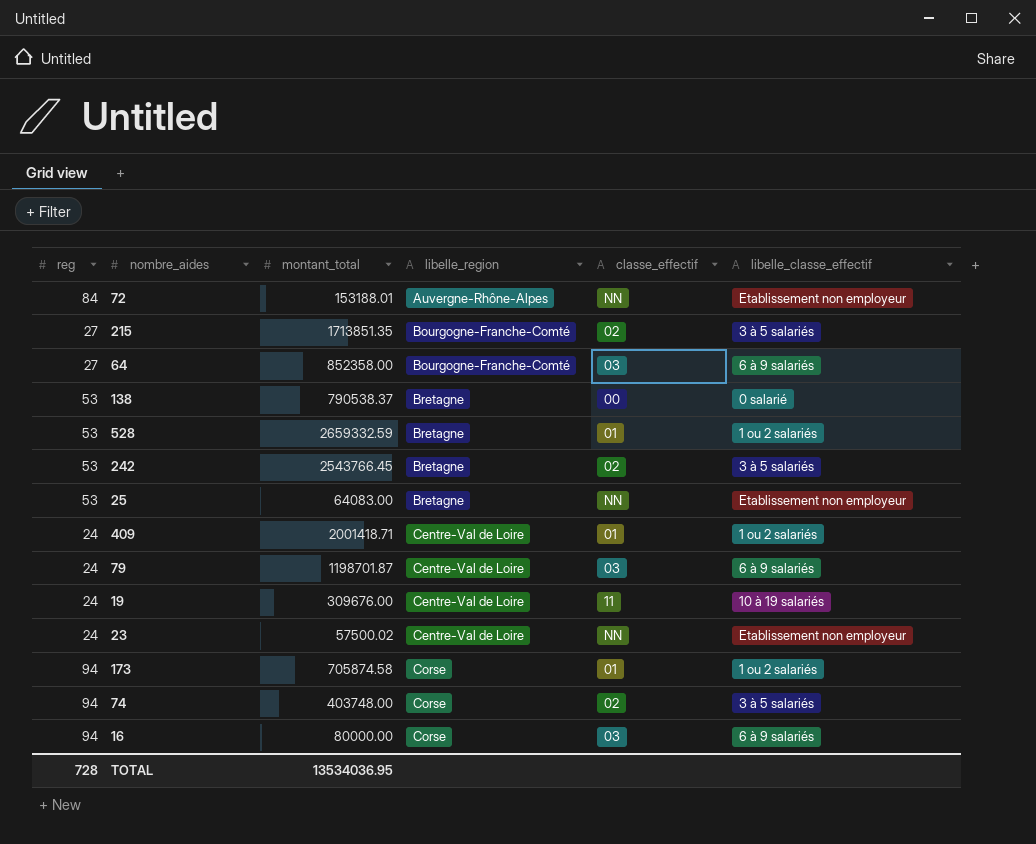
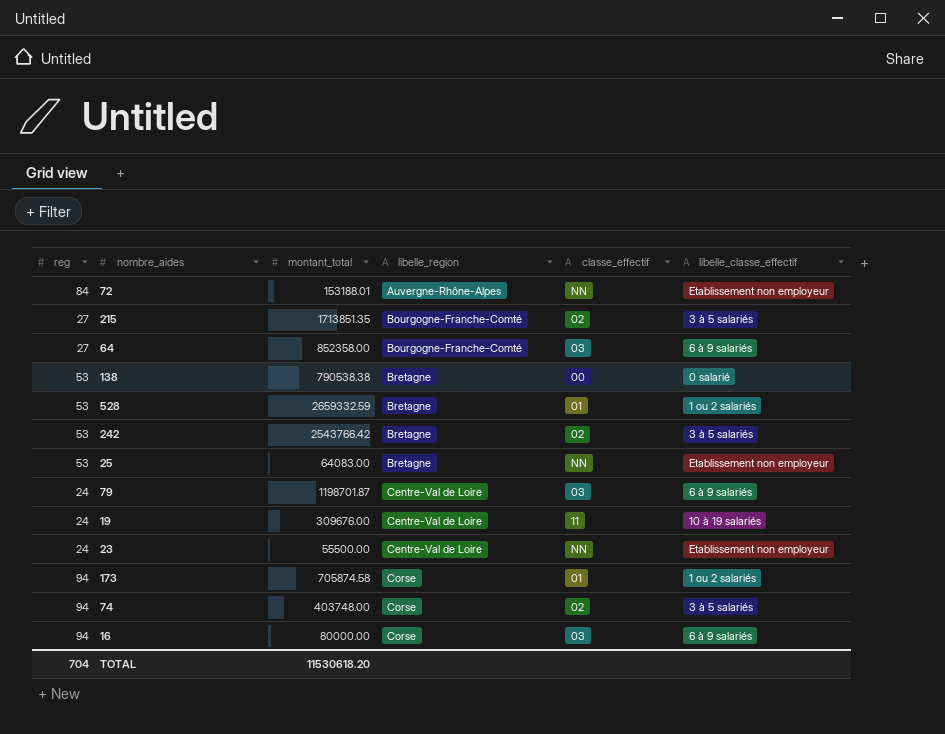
row 409: 24 | 2001418.71 | Centre-Val de Loire | 01 | 1 ou 2 salariés -> none
138 | montant_total: 790538.37 -> 790538.38
242 | montant_total: 2543766.45 -> 2543766.42
23 | montant_total: 57500.02 -> 55500.00
TOTAL | reg: 728 -> 704
TOTAL | montant_total: 13534036.95 -> 11530618.20

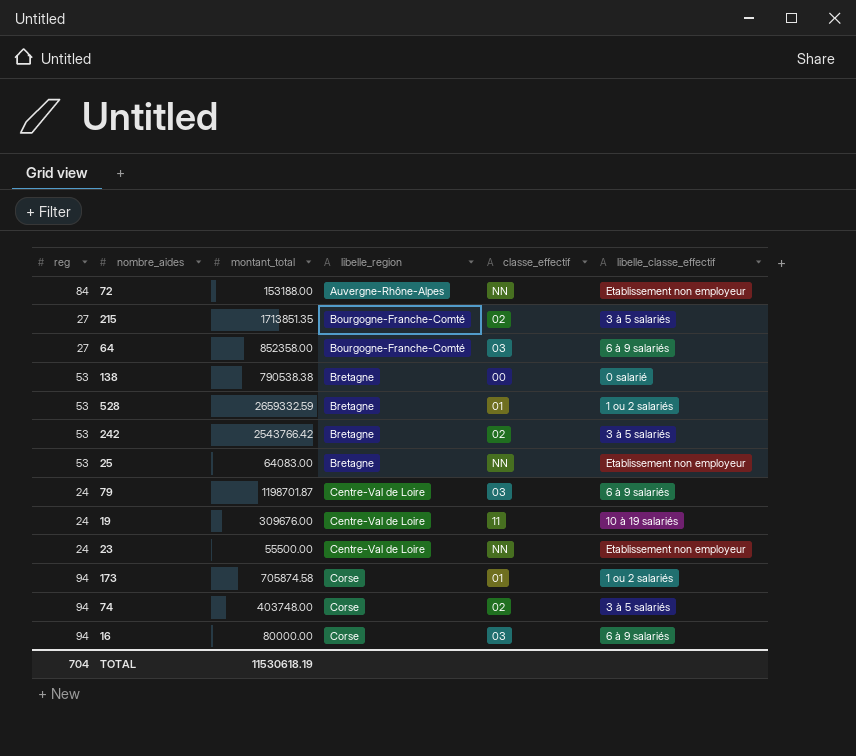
72 | montant_total: 153188.01 -> 153188.00
TOTAL | montant_total: 11530618.20 -> 11530618.19

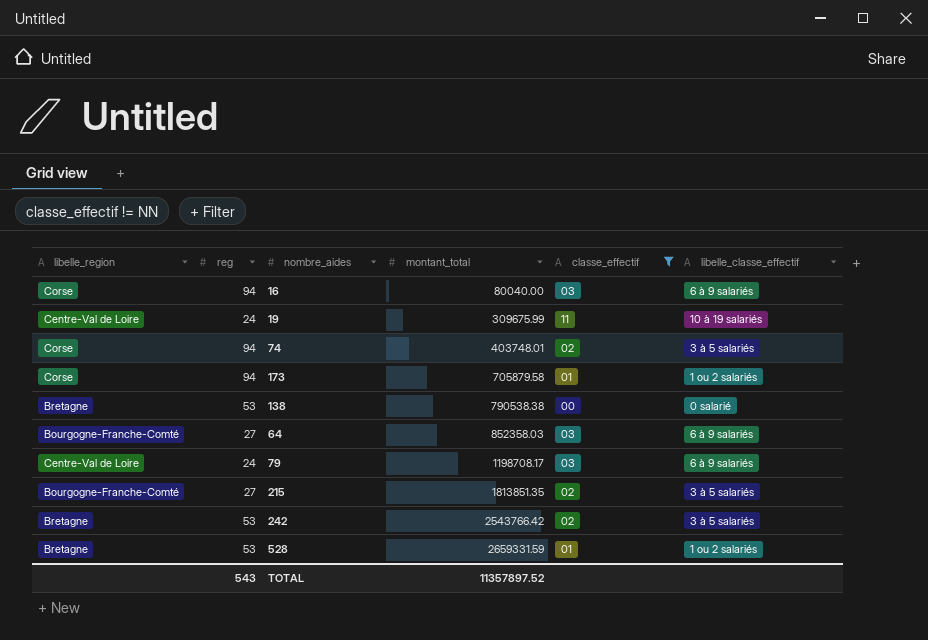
filter: none -> classe_effectif != NN
row order: libelle_region ascending -> montant_total ascending
column libelle_region | position: 4 -> 1
16 | montant_total: 80000.00 -> 80040.00
19 | montant_total: 309676.00 -> 309675.99
74 | montant_total: 403748.00 -> 403748.01
173 | montant_total: 705874.58 -> 705879.58
64 | montant_total: 852358.00 -> 852358.03
79 | montant_total: 1198701.87 -> 1198708.17
215 | montant_total: 1713851.35 -> 1813851.35
528 | montant_total: 2659332.59 -> 2659331.59
TOTAL | reg: 704 -> 543
TOTAL | montant_total: 11530618.19 -> 11357897.52

